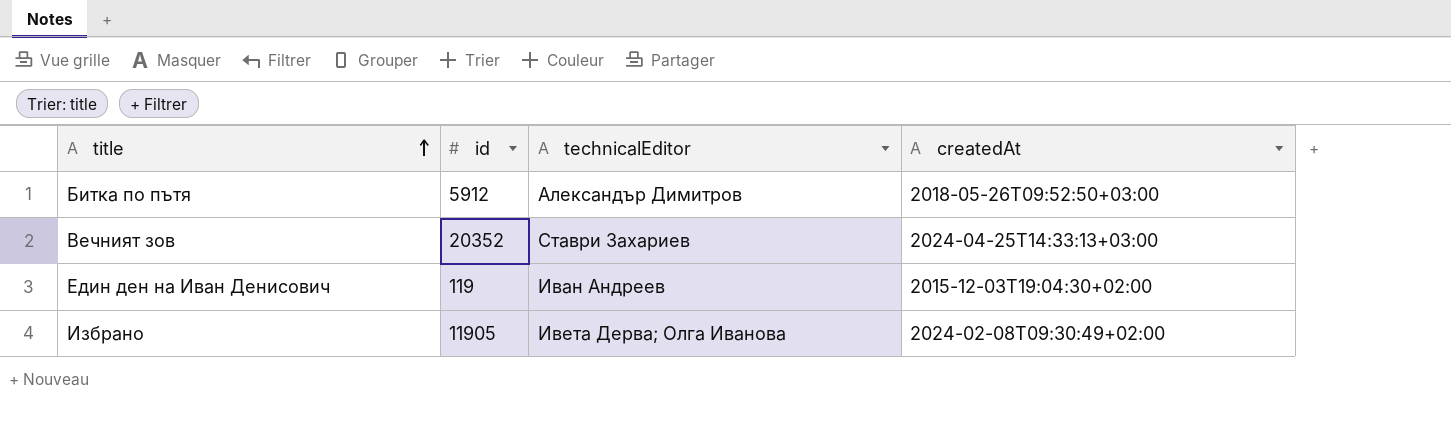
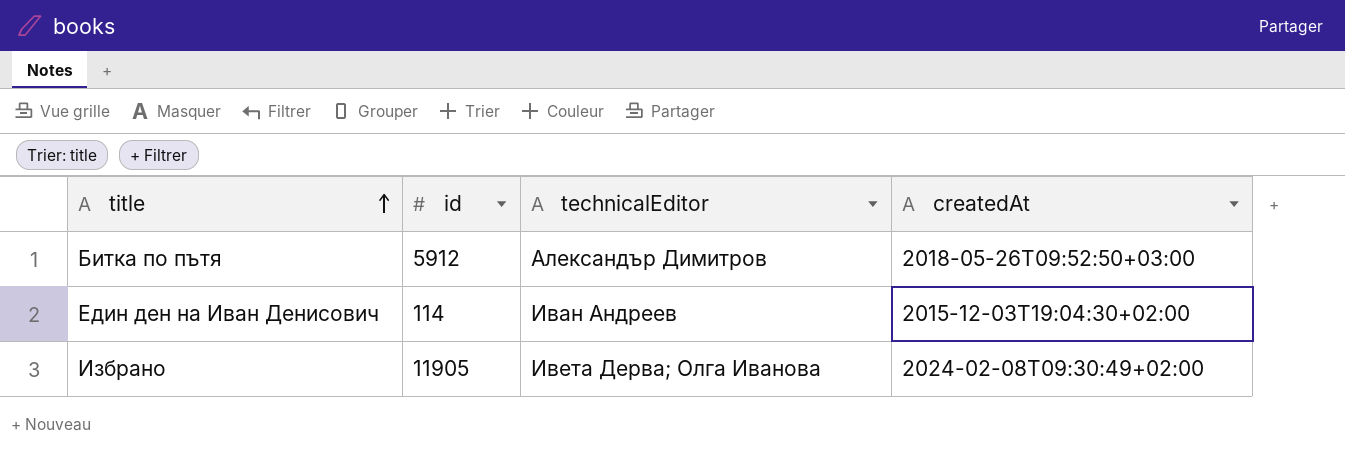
row Вечният зов: 20352 | Ставри Захариев | 2024-04-25T14:33:13+03:00 -> none
Един ден на Иван Денисович | id: 119 -> 114

